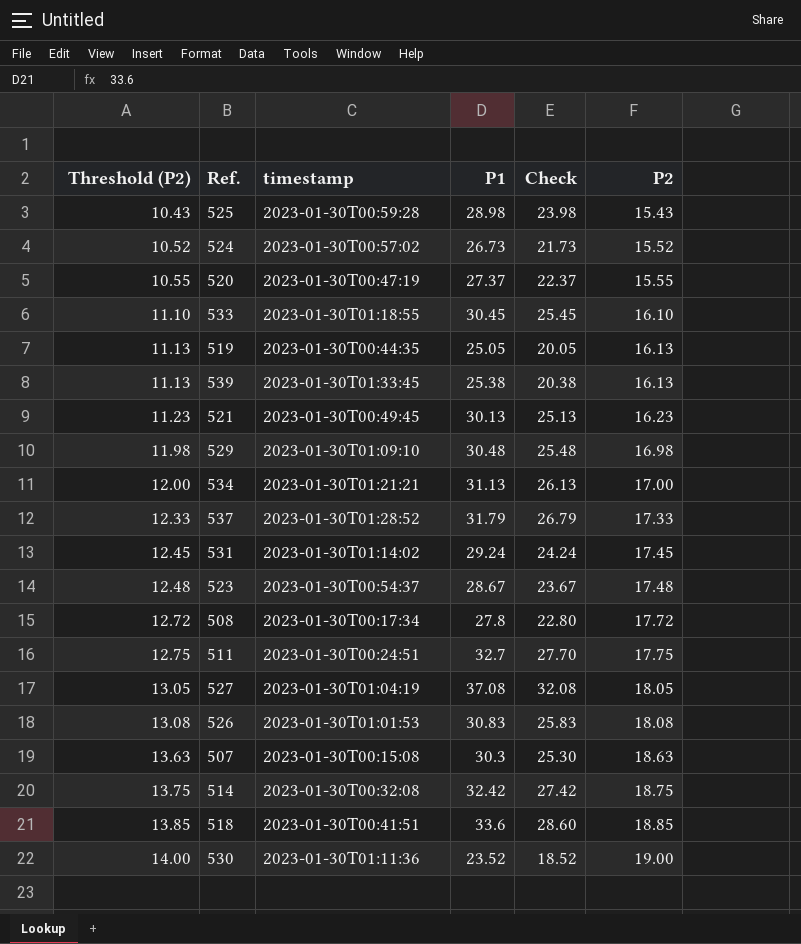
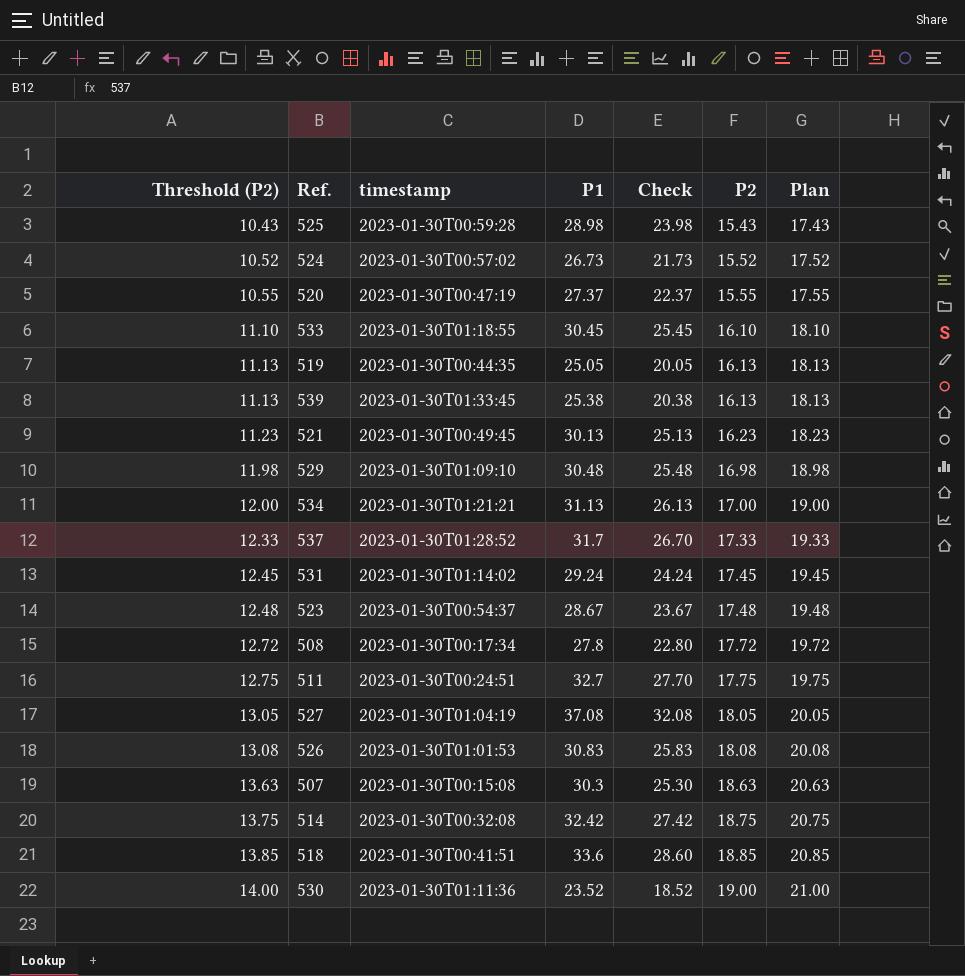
column Plan | formula: none -> [P2] + 2
537 | P1: 31.79 -> 31.7
537 | Check: 26.79 -> 26.70

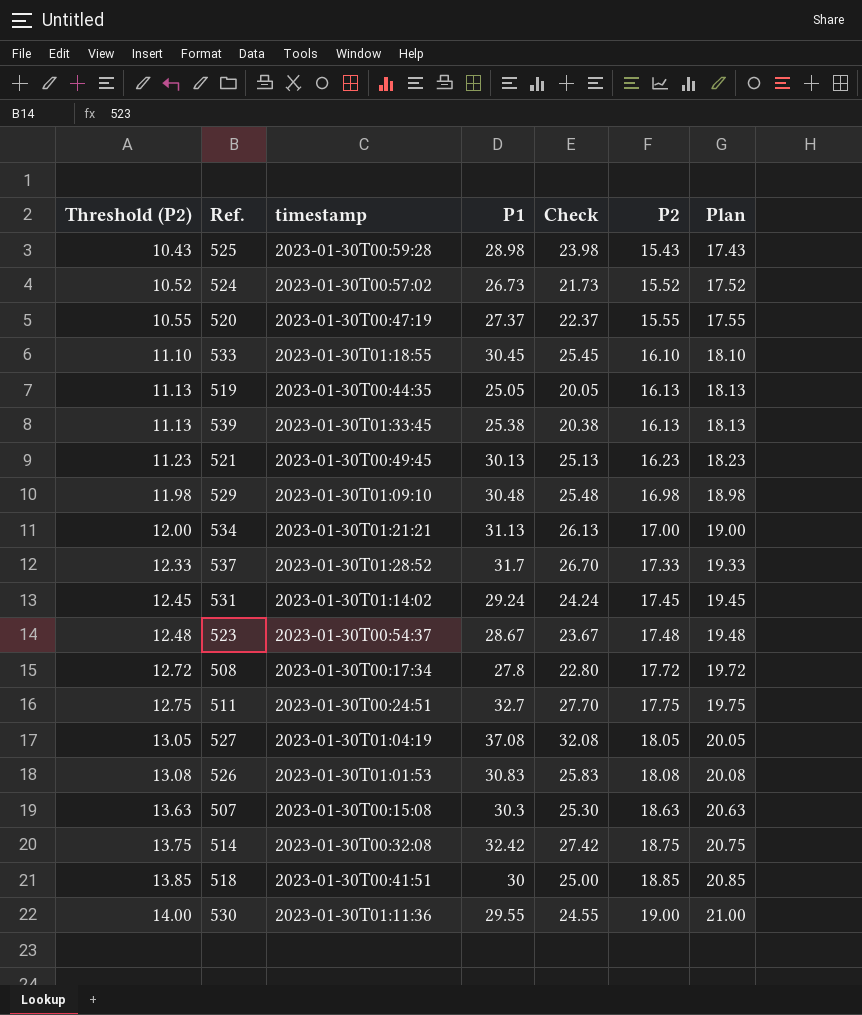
518 | P1: 33.6 -> 30
518 | Check: 28.60 -> 25.00
530 | P1: 23.52 -> 29.55
530 | Check: 18.52 -> 24.55

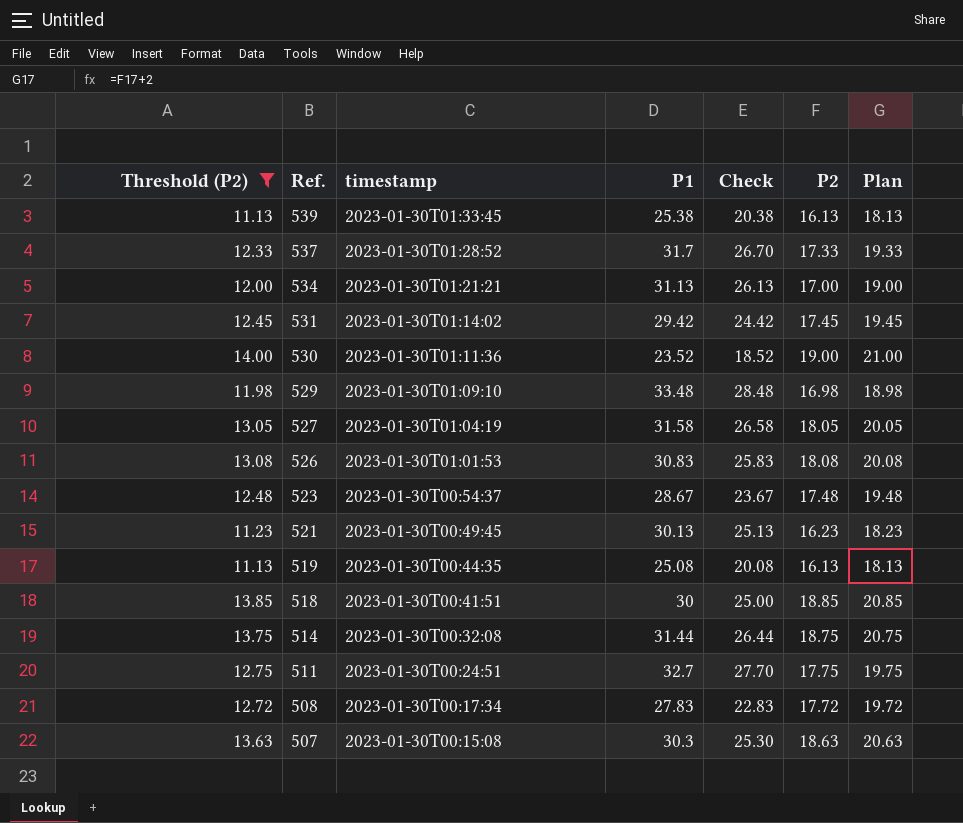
filter: none -> Threshold (P2) >= 11.13
row order: Threshold (P2) ascending -> Ref. descending
531 | P1: 29.24 -> 29.42
531 | Check: 24.24 -> 24.42
530 | P1: 29.55 -> 23.52
530 | Check: 24.55 -> 18.52
529 | P1: 30.48 -> 33.48
529 | Check: 25.48 -> 28.48
527 | P1: 37.08 -> 31.58
527 | Check: 32.08 -> 26.58
519 | P1: 25.05 -> 25.08
519 | Check: 20.05 -> 20.08
514 | P1: 32.42 -> 31.44
514 | Check: 27.42 -> 26.44
508 | P1: 27.8 -> 27.83
508 | Check: 22.80 -> 22.83

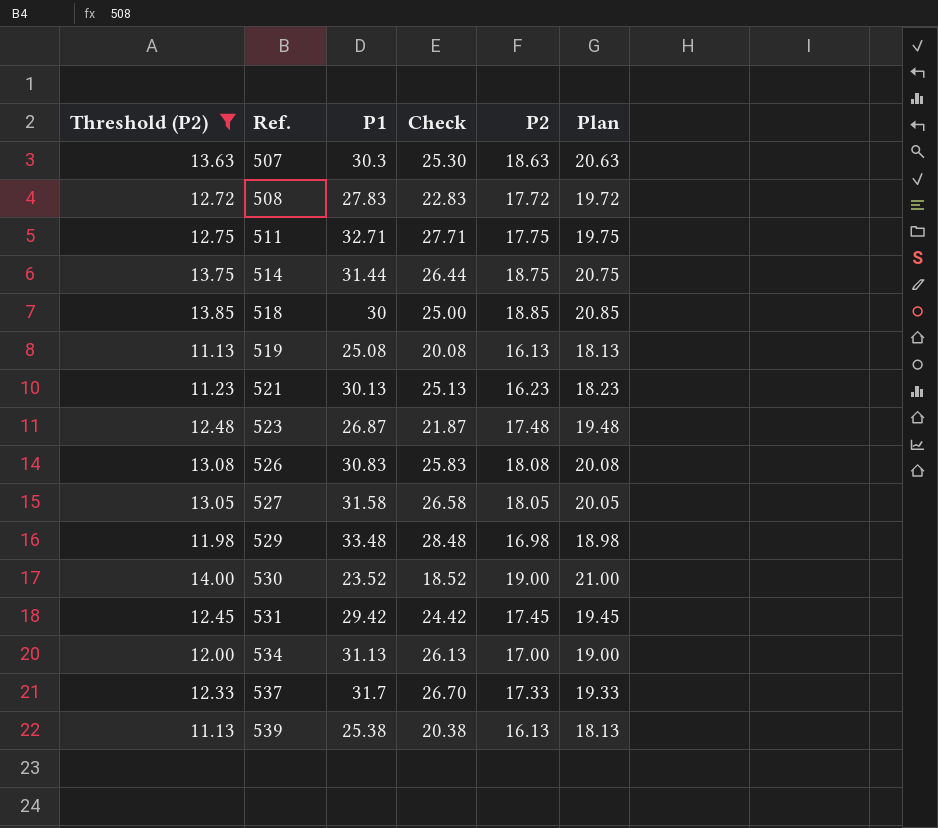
row order: Ref. descending -> Ref. ascending
column timestamp | position: 3 -> none
511 | P1: 32.7 -> 32.71
511 | Check: 27.70 -> 27.71
523 | P1: 28.67 -> 26.87
523 | Check: 23.67 -> 21.87

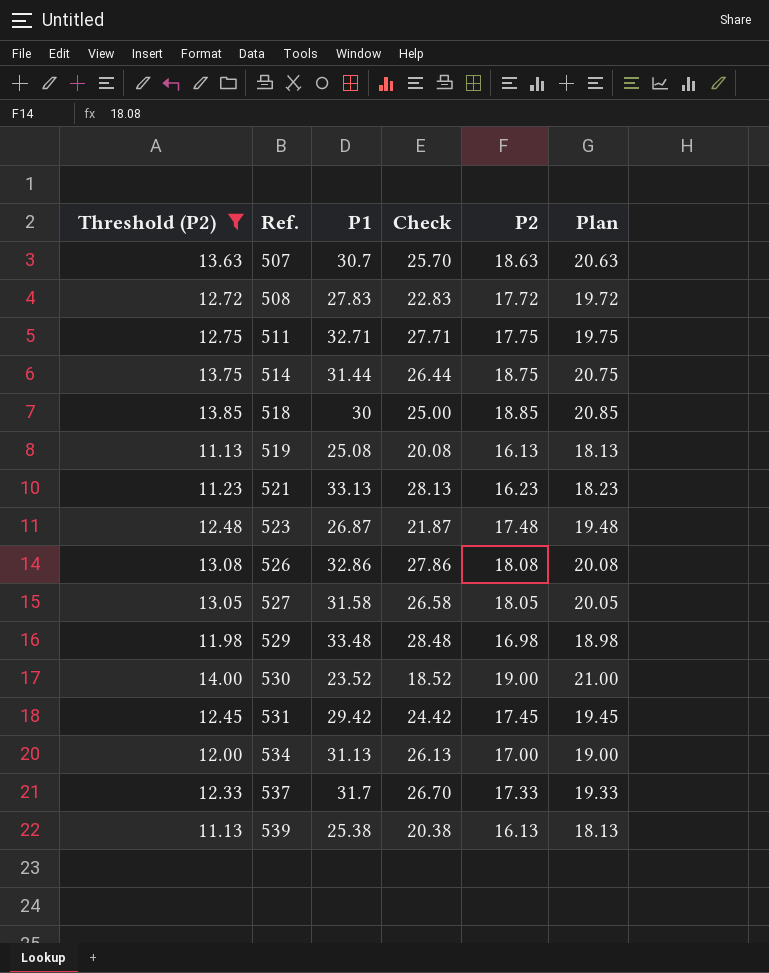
507 | P1: 30.3 -> 30.7
507 | Check: 25.30 -> 25.70
521 | P1: 30.13 -> 33.13
521 | Check: 25.13 -> 28.13
526 | P1: 30.83 -> 32.86
526 | Check: 25.83 -> 27.86

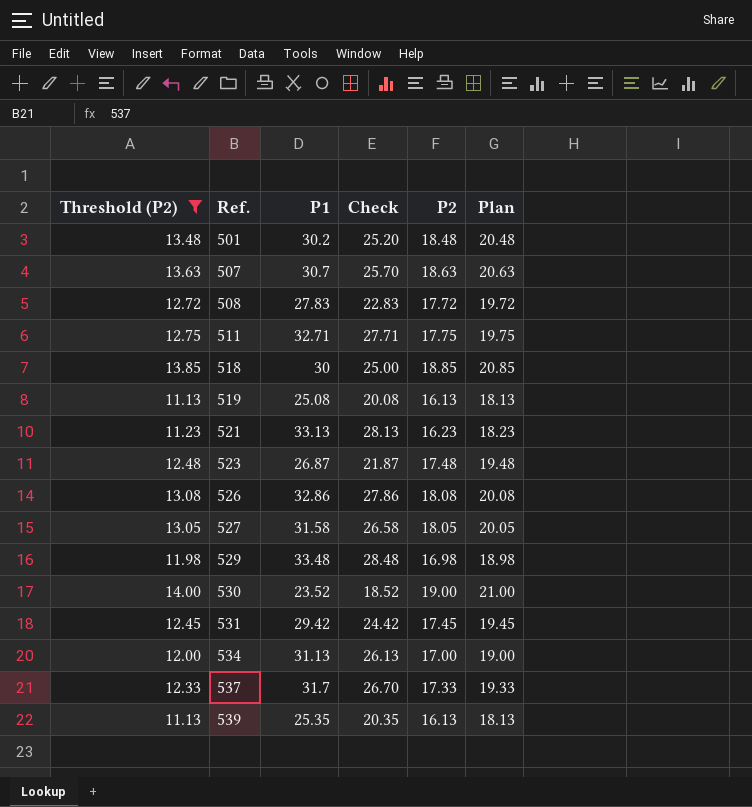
row 514: 13.75 | 31.44 | 26.44 | 18.75 | 20.75 -> none
row 501: none -> 13.48 | 30.2 | 25.20 | 18.48 | 20.48
539 | P1: 25.38 -> 25.35
539 | Check: 20.38 -> 20.35

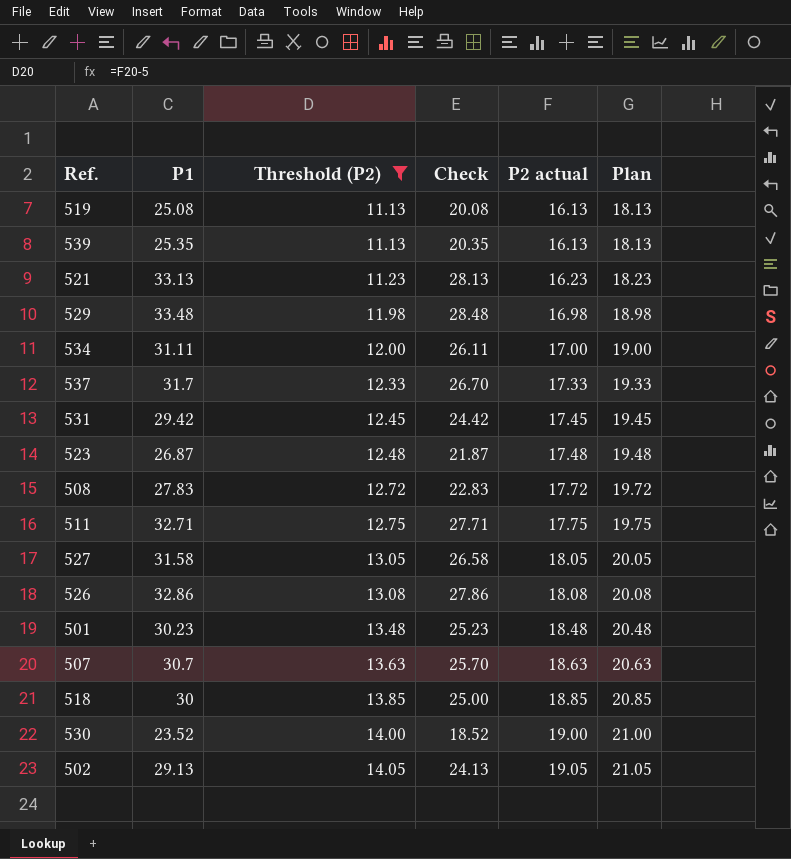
row order: Ref. ascending -> Threshold (P2) ascending
column Threshold (P2) | position: 1 -> 3
column name: P2 -> P2 actual
534 | P1: 31.13 -> 31.11
534 | Check: 26.13 -> 26.11
501 | P1: 30.2 -> 30.23
501 | Check: 25.20 -> 25.23
row 502: none -> 29.13 | 14.05 | 24.13 | 19.05 | 21.05

